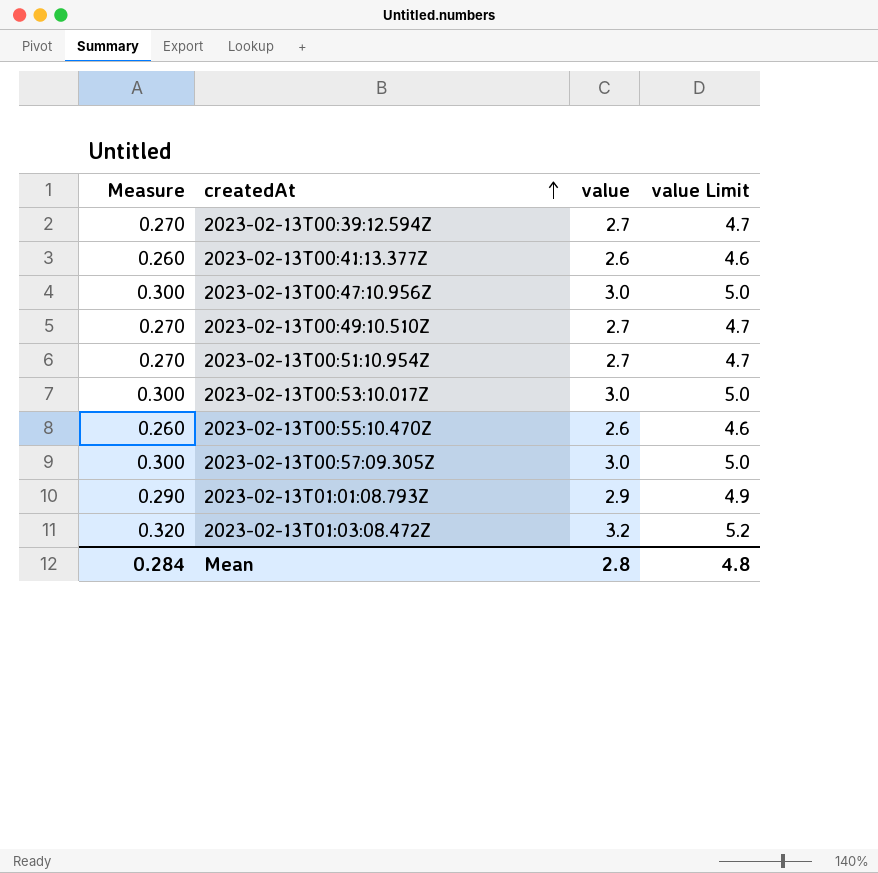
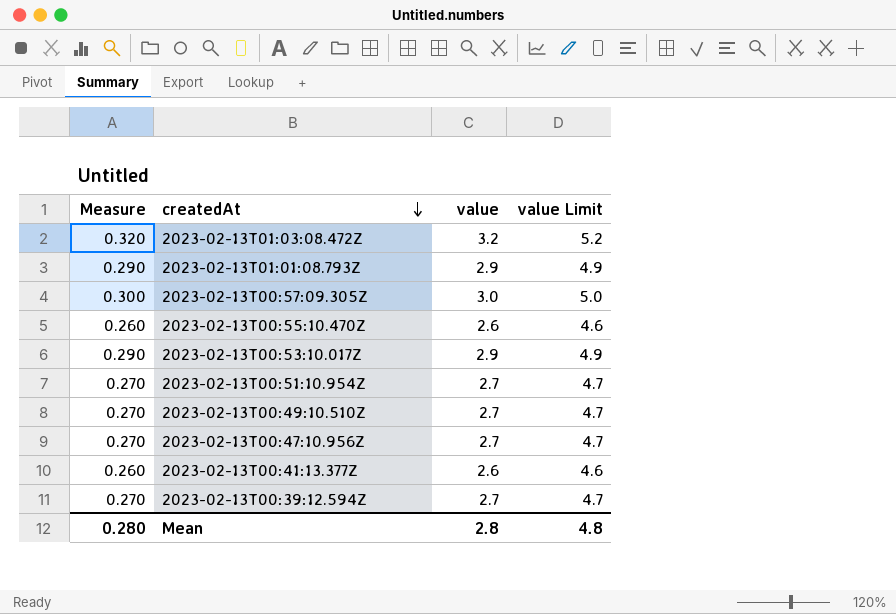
row order: createdAt ascending -> createdAt descending
2023-02-13T00:53:10.017Z | Measure: 0.300 -> 0.290
2023-02-13T00:53:10.017Z | value: 3.0 -> 2.9
2023-02-13T00:53:10.017Z | value Limit: 5.0 -> 4.9
2023-02-13T00:47:10.956Z | Measure: 0.300 -> 0.270
2023-02-13T00:47:10.956Z | value: 3.0 -> 2.7
2023-02-13T00:47:10.956Z | value Limit: 5.0 -> 4.7
Mean | Measure: 0.284 -> 0.280

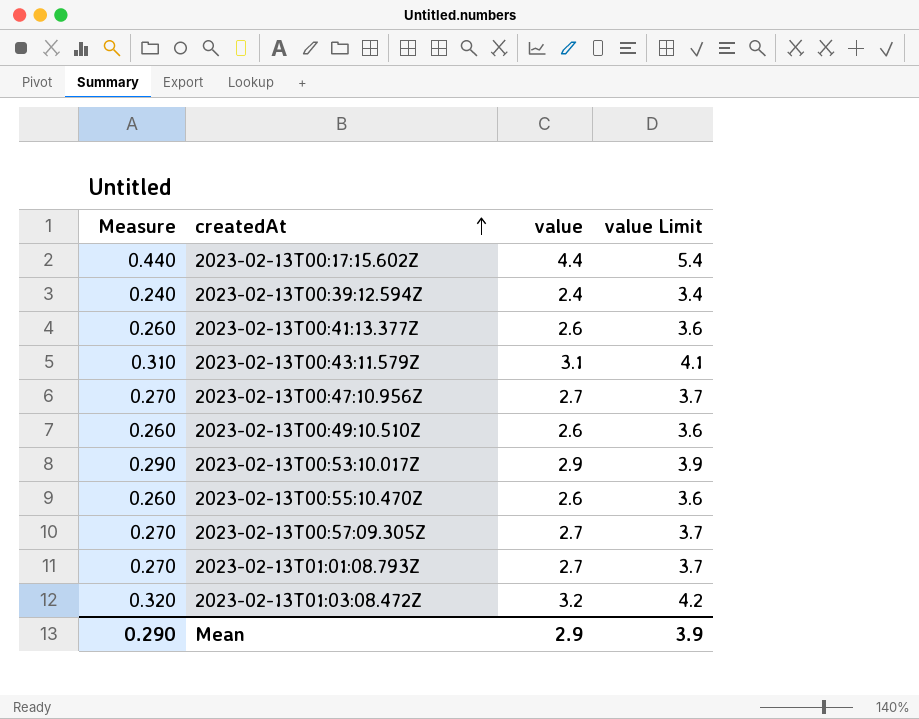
row order: createdAt descending -> createdAt ascending
column value Limit | formula: [value] + 2 -> [value] + 1
row 2023-02-13T00:51:10.954Z: 0.270 | 2.7 | 4.7 -> none
row 2023-02-13T00:17:15.602Z: none -> 0.440 | 4.4 | 5.4
2023-02-13T00:39:12.594Z | Measure: 0.270 -> 0.240
2023-02-13T00:39:12.594Z | value: 2.7 -> 2.4
row 2023-02-13T00:43:11.579Z: none -> 0.310 | 3.1 | 4.1
2023-02-13T00:49:10.510Z | Measure: 0.270 -> 0.260
2023-02-13T00:49:10.510Z | value: 2.7 -> 2.6
2023-02-13T00:57:09.305Z | Measure: 0.300 -> 0.270
2023-02-13T00:57:09.305Z | value: 3.0 -> 2.7
2023-02-13T01:01:08.793Z | Measure: 0.290 -> 0.270
2023-02-13T01:01:08.793Z | value: 2.9 -> 2.7
Mean | Measure: 0.280 -> 0.290
Mean | value: 2.8 -> 2.9
Mean | value Limit: 4.8 -> 3.9

